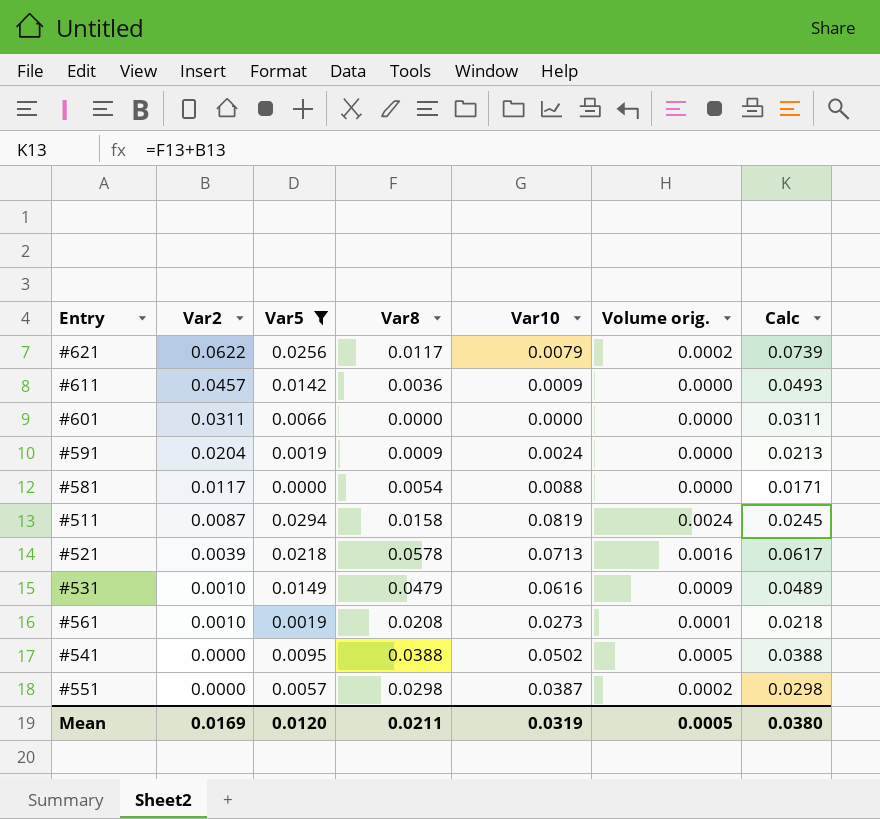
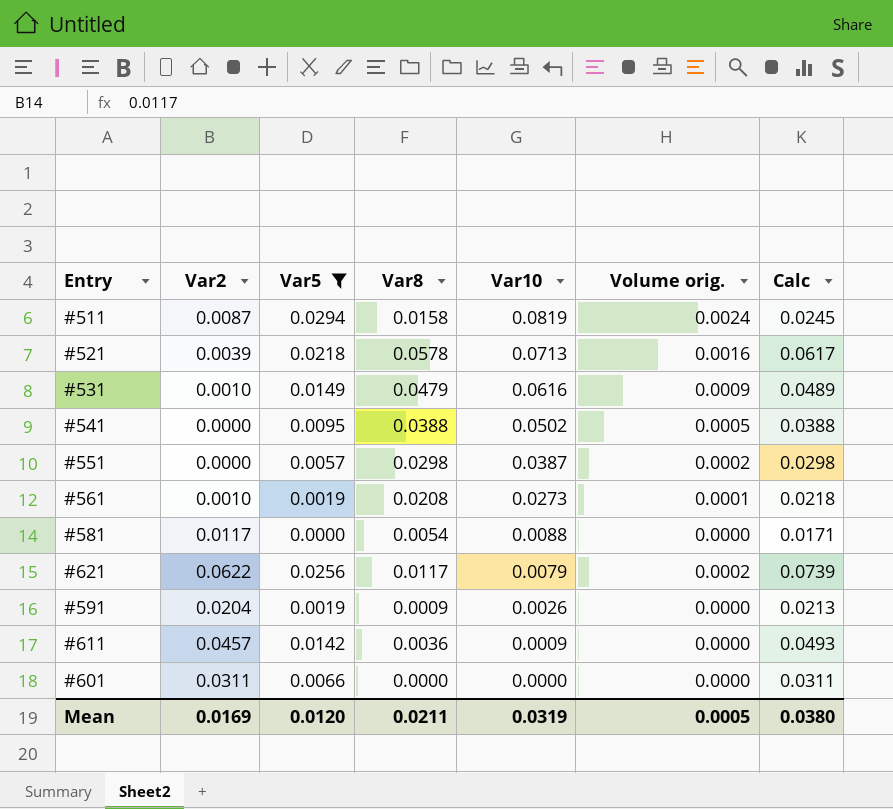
row order: Var2 descending -> Var10 descending
#591 | Var10: 0.0024 -> 0.0026

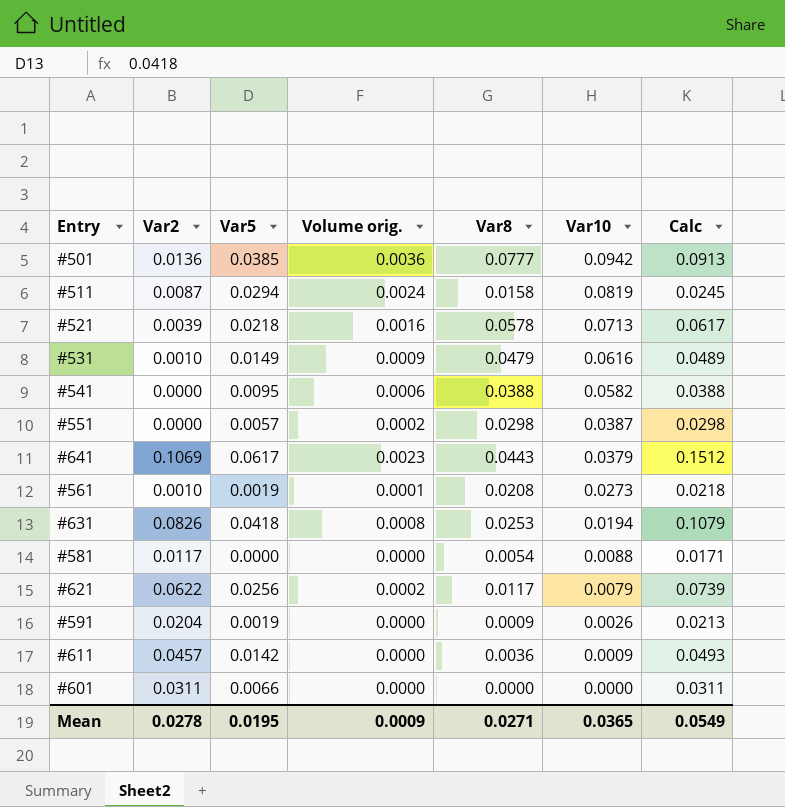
filter: Var5 <= 0.0294 -> none
column Volume orig. | position: 6 -> 4
#541 | Volume orig.: 0.0005 -> 0.0006
#541 | Var10: 0.0502 -> 0.0582
Mean | Var2: 0.0169 -> 0.0278
Mean | Var5: 0.0120 -> 0.0195
Mean | Volume orig.: 0.0005 -> 0.0009
Mean | Var8: 0.0211 -> 0.0271
Mean | Var10: 0.0319 -> 0.0365
Mean | Calc: 0.0380 -> 0.0549

